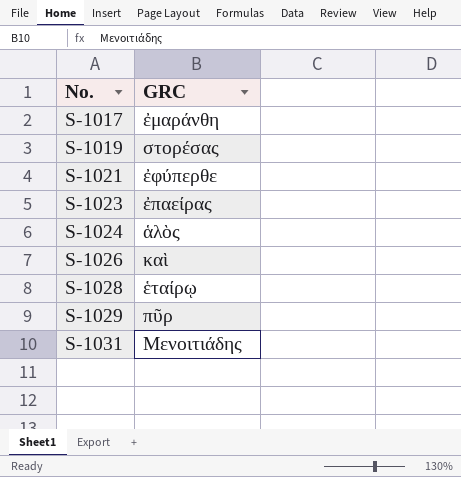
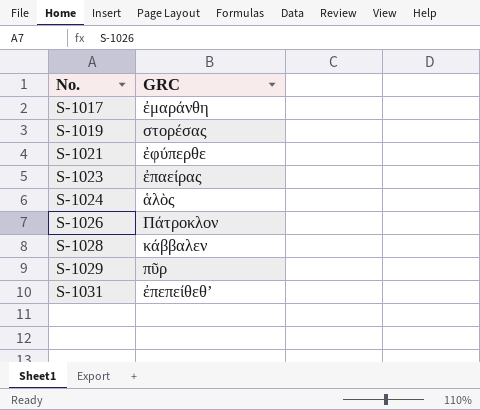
S-1026 | GRC: καὶ -> Πάτροκλον
S-1028 | GRC: ἑταίρῳ -> κάββαλεν
S-1031 | GRC: Μενοιτιάδης -> ἐπεπείθεθʼ

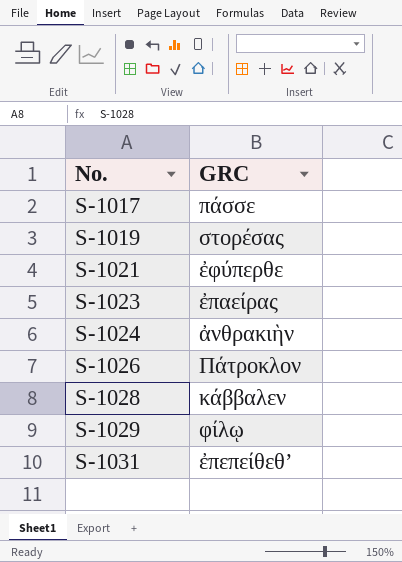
S-1017 | GRC: ἐμαράνθη -> πάσσε
S-1024 | GRC: ἁλὸς -> ἀνθρακιὴν
S-1029 | GRC: πῦρ -> φίλῳ

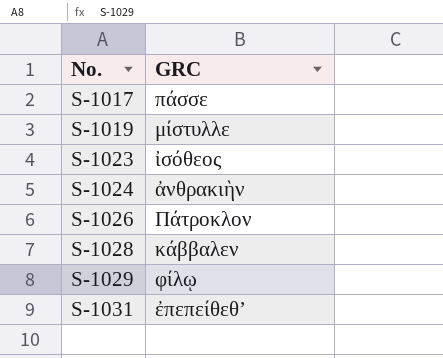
row S-1021: ἐφύπερθε -> none
S-1019 | GRC: στορέσας -> μίστυλλε
S-1023 | GRC: ἐπαείρας -> ἰσόθεος

